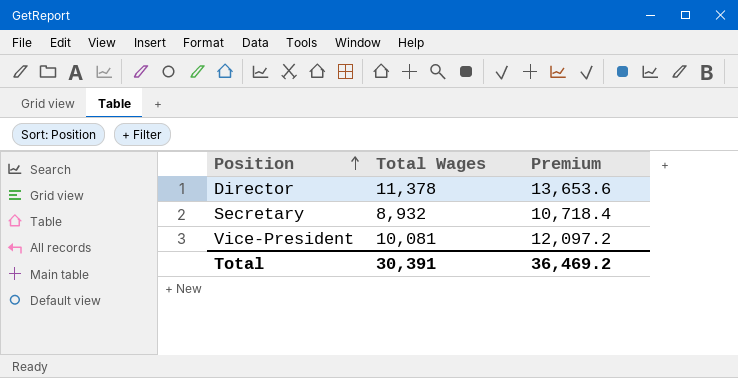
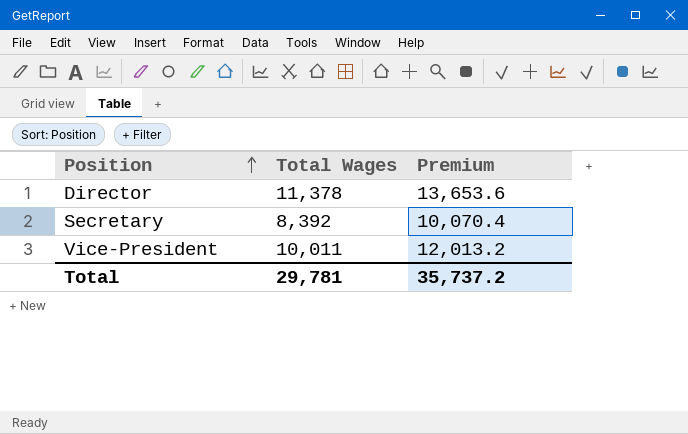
Secretary | Total Wages: 8,932 -> 8,392
Secretary | Premium: 10,718.4 -> 10,070.4
Vice-President | Total Wages: 10,081 -> 10,011
Vice-President | Premium: 12,097.2 -> 12,013.2
Total | Total Wages: 30,391 -> 29,781
Total | Premium: 36,469.2 -> 35,737.2

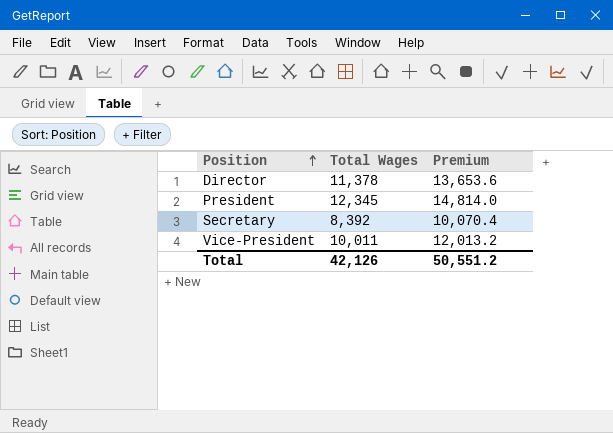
row President: none -> 12,345 | 14,814.0
Total | Total Wages: 29,781 -> 42,126
Total | Premium: 35,737.2 -> 50,551.2

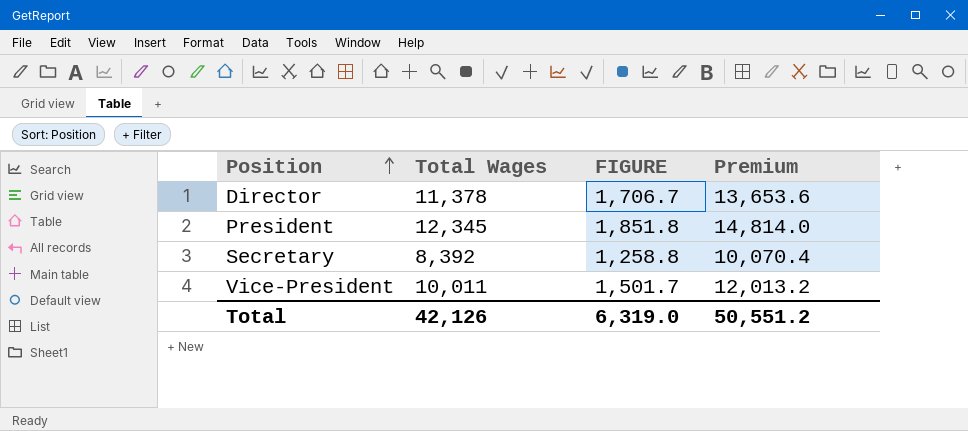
column FIGURE | formula: none -> [Total Wages] * 0.15

